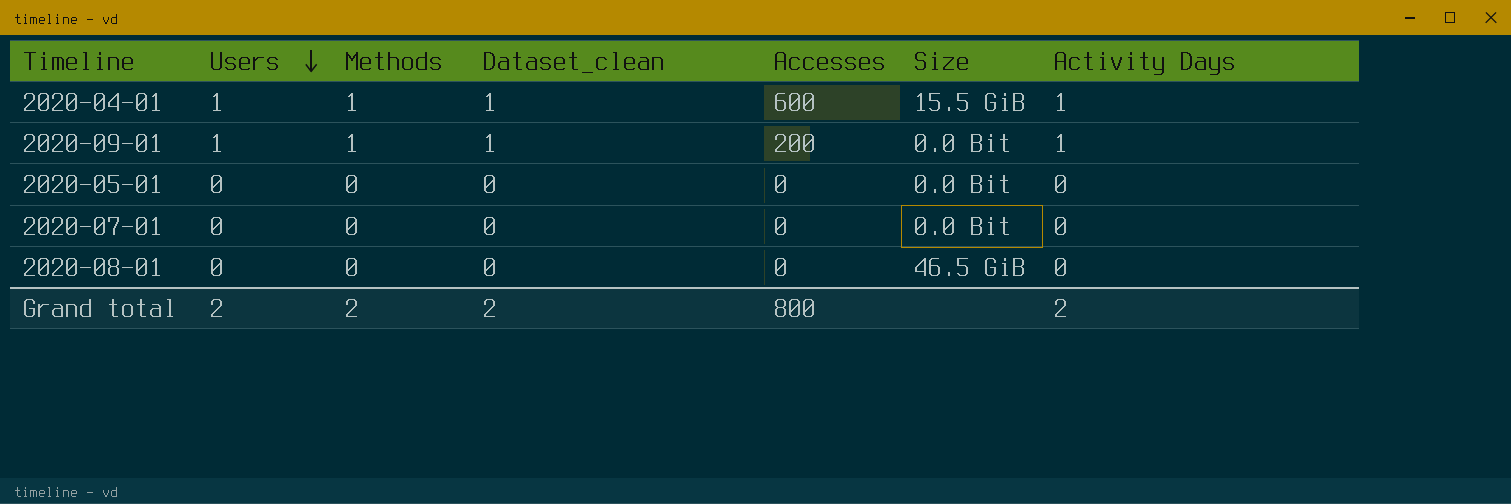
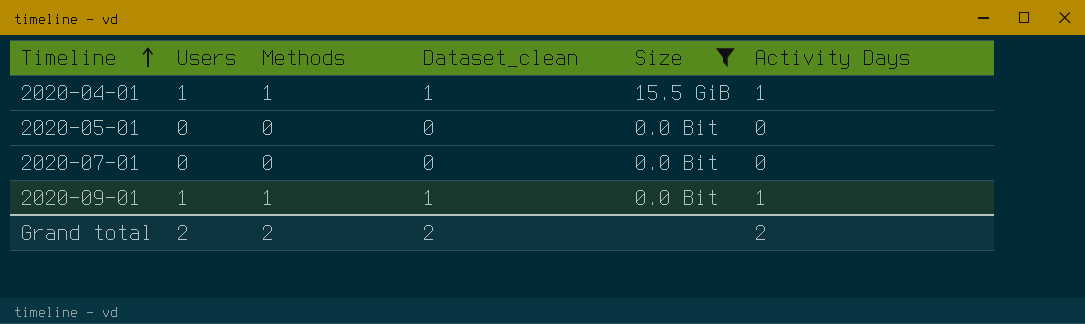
filter: none -> Size != 46.5 GiB
row order: Users descending -> Timeline ascending
column Accesses | position: 5 -> none

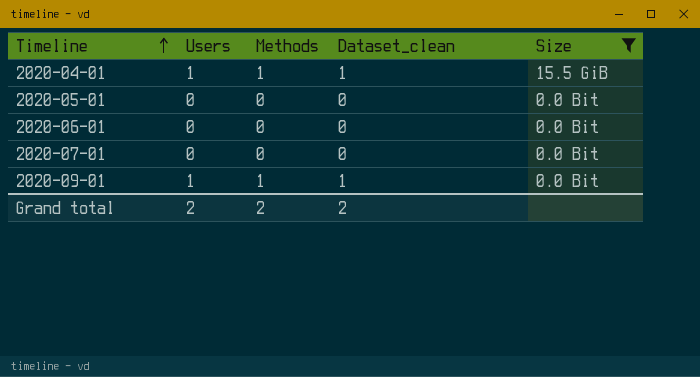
column Activity Days | position: 6 -> none
row 2020-06-01: none -> 0 | 0 | 0 | 0.0 Bit

